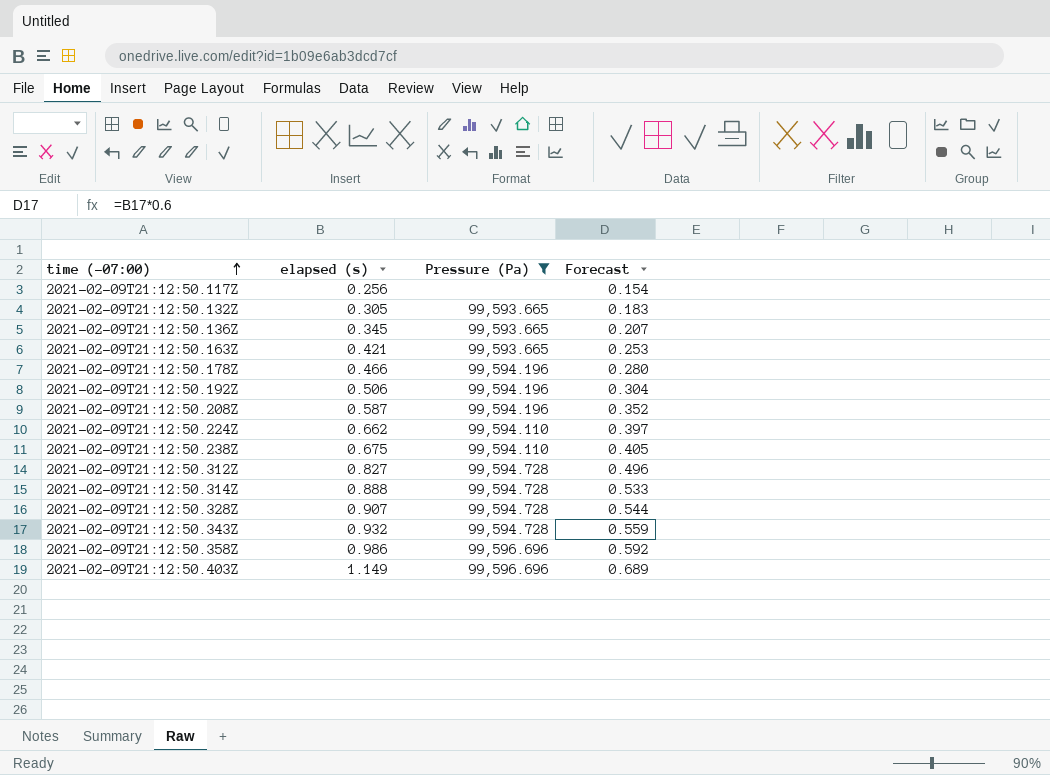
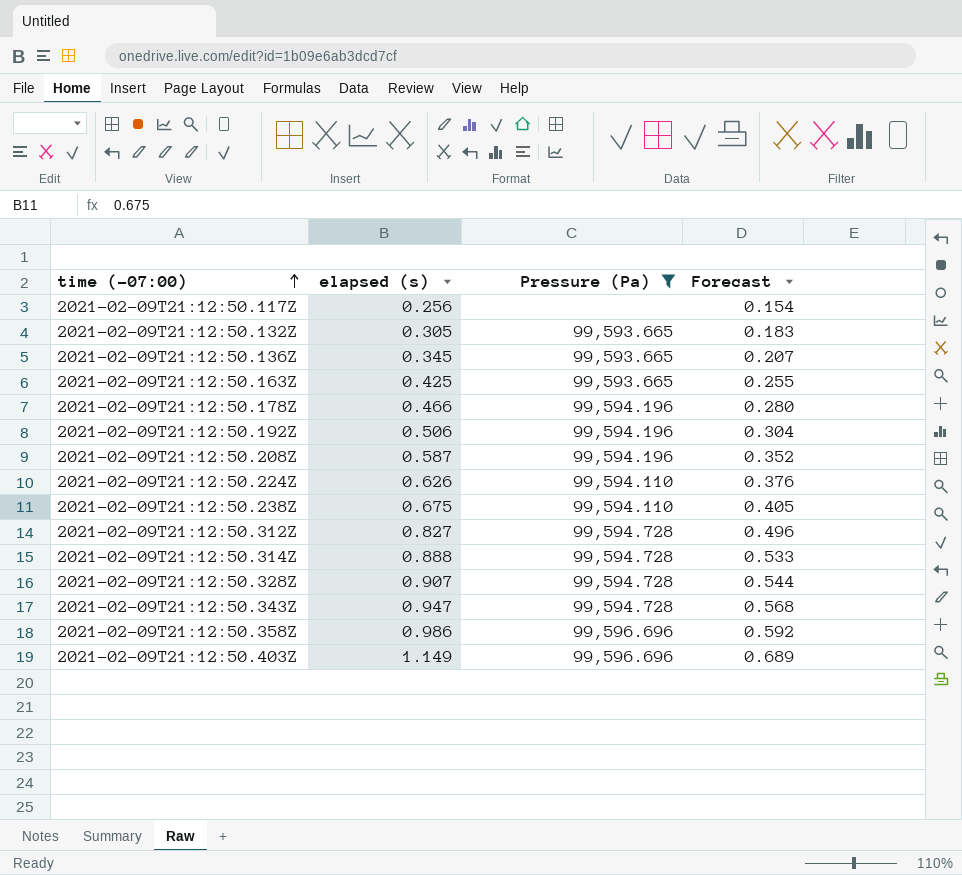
2021-02-09T21:12:50.163Z | elapsed (s): 0.421 -> 0.425
2021-02-09T21:12:50.163Z | Forecast: 0.253 -> 0.255
2021-02-09T21:12:50.224Z | elapsed (s): 0.662 -> 0.626
2021-02-09T21:12:50.224Z | Forecast: 0.397 -> 0.376
2021-02-09T21:12:50.343Z | elapsed (s): 0.932 -> 0.947
2021-02-09T21:12:50.343Z | Forecast: 0.559 -> 0.568

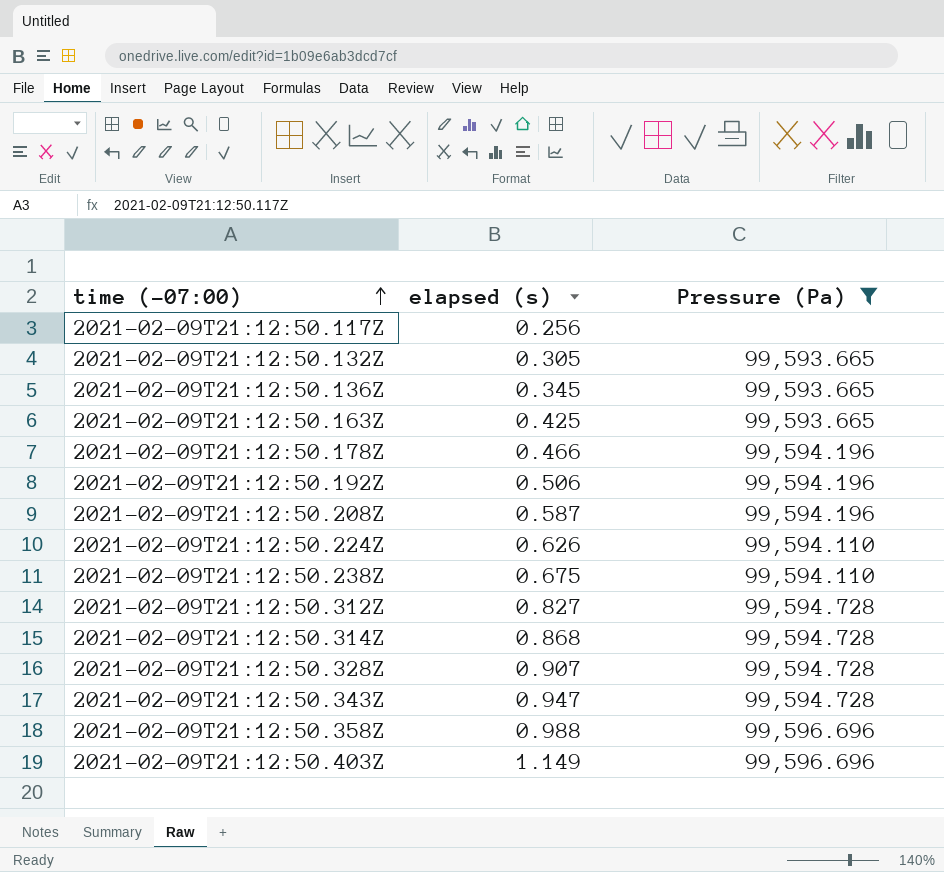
column Forecast | formula: [elapsed (s)] * 0.6 -> none
2021-02-09T21:12:50.314Z | elapsed (s): 0.888 -> 0.868
2021-02-09T21:12:50.358Z | elapsed (s): 0.986 -> 0.988

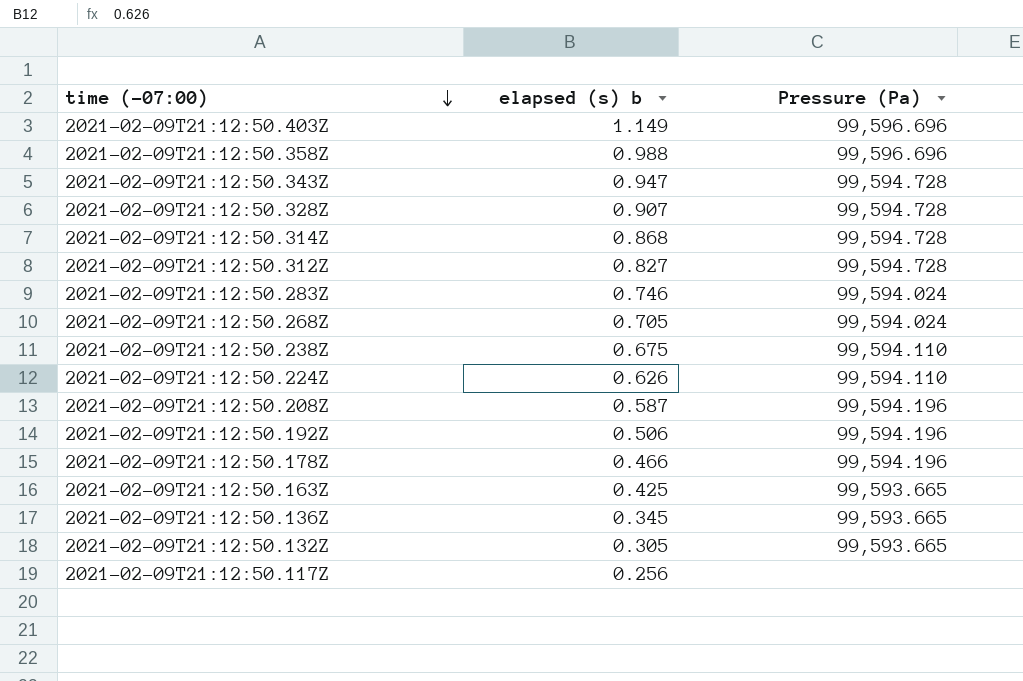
filter: Pressure (Pa) != 99,594.024 -> none
row order: time (-07:00) ascending -> time (-07:00) descending
column name: elapsed (s) -> elapsed (s) b

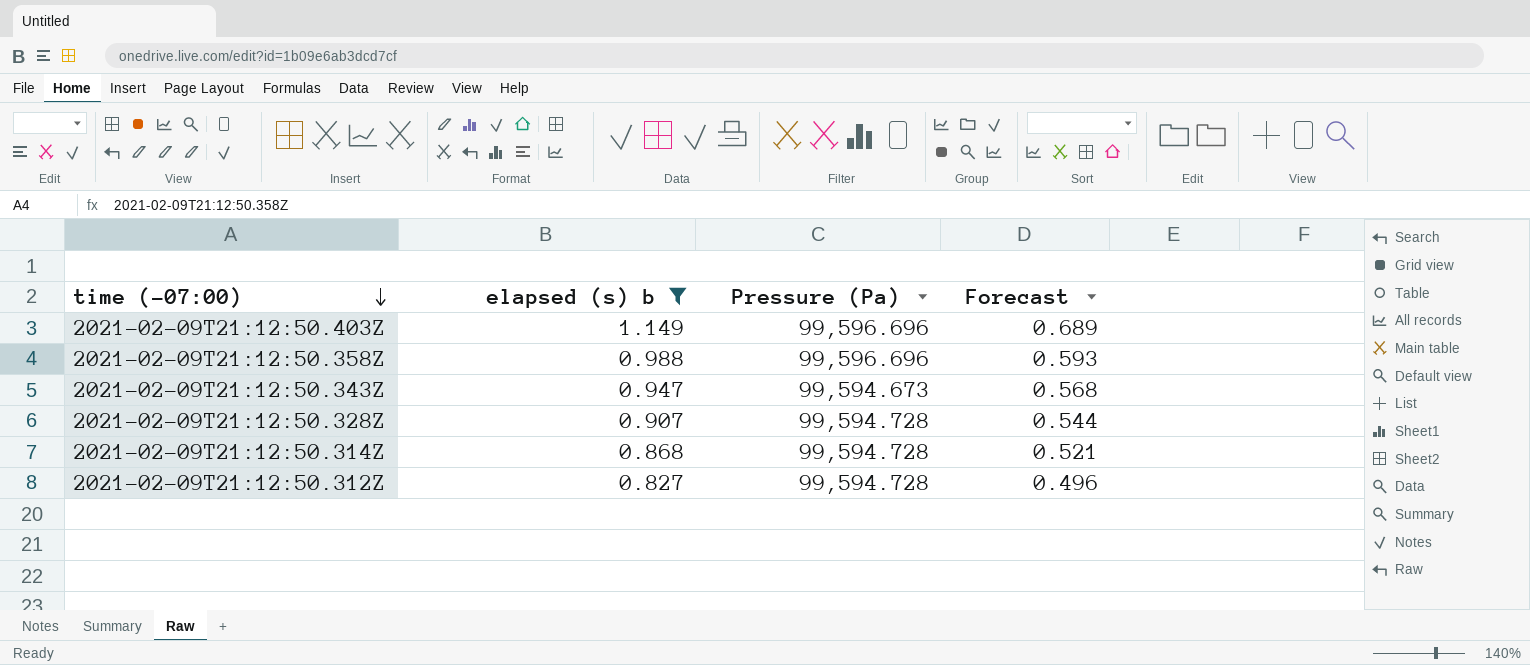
filter: none -> elapsed (s) b >= 0.827
column Forecast | formula: none -> [elapsed (s) b] * 0.6
2021-02-09T21:12:50.343Z | Pressure (Pa): 99,594.728 -> 99,594.673

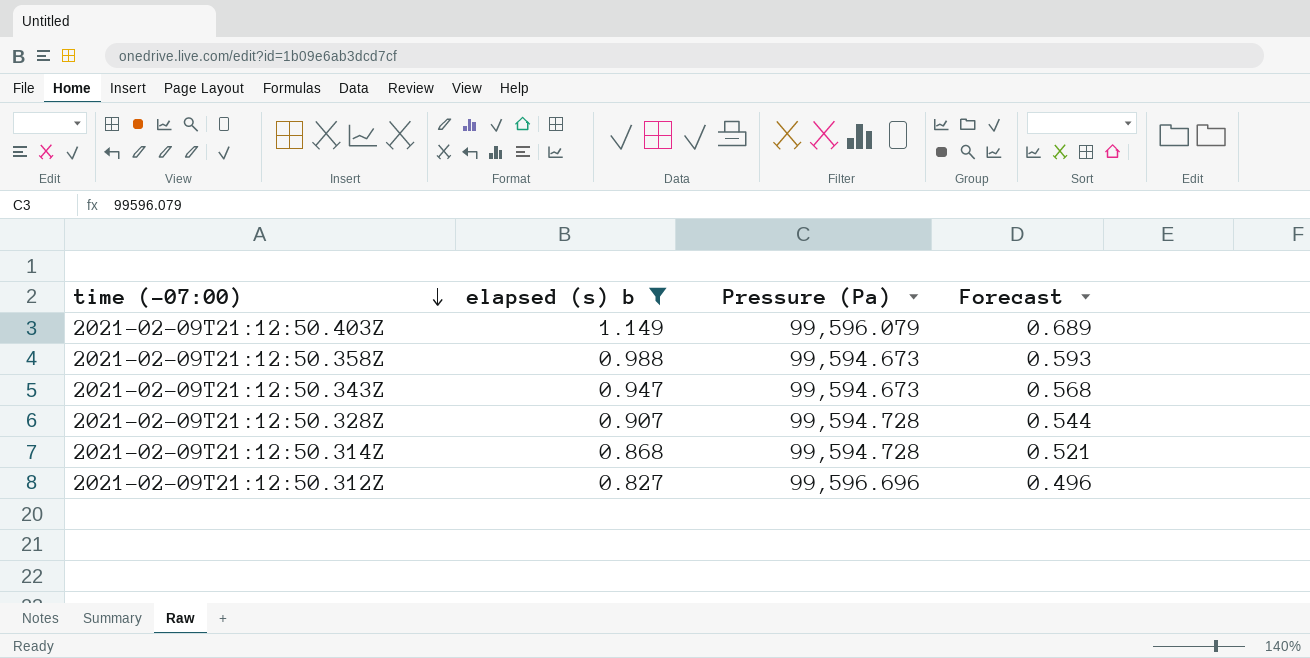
2021-02-09T21:12:50.403Z | Pressure (Pa): 99,596.696 -> 99,596.079
2021-02-09T21:12:50.358Z | Pressure (Pa): 99,596.696 -> 99,594.673
2021-02-09T21:12:50.312Z | Pressure (Pa): 99,594.728 -> 99,596.696

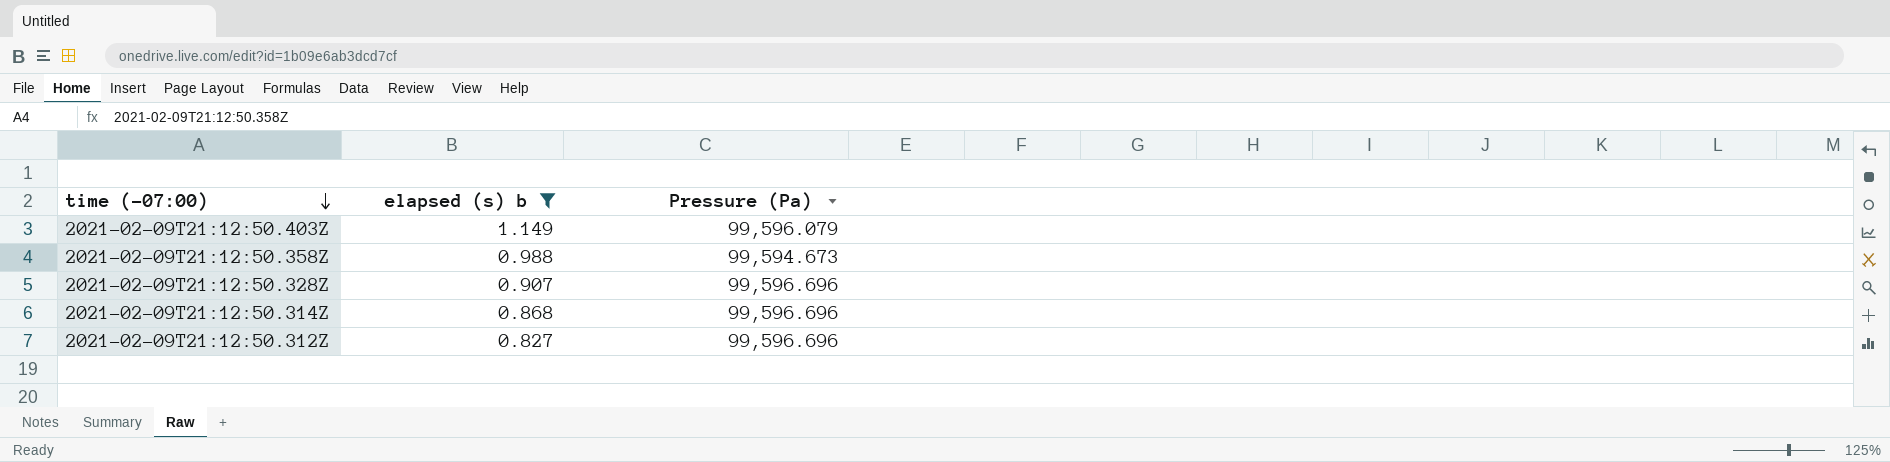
column Forecast | formula: [elapsed (s) b] * 0.6 -> none
row 2021-02-09T21:12:50.343Z: 0.947 | 99,594.673 | 0.568 -> none
2021-02-09T21:12:50.328Z | Pressure (Pa): 99,594.728 -> 99,596.696
2021-02-09T21:12:50.314Z | Pressure (Pa): 99,594.728 -> 99,596.696

